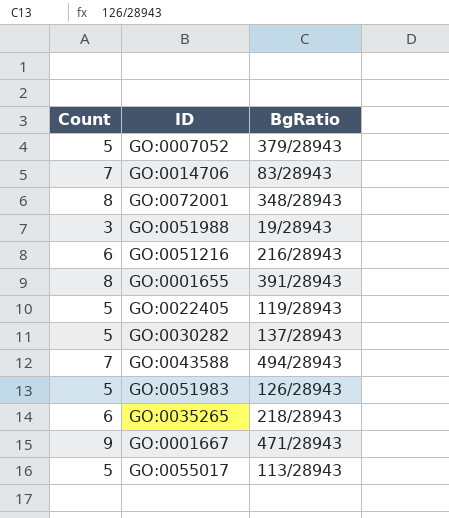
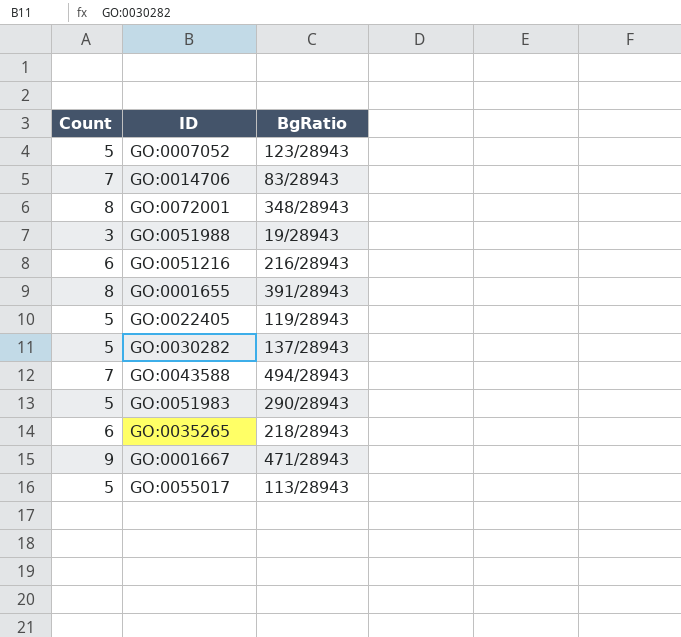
GO:0007052 | BgRatio: 379/28943 -> 123/28943
GO:0051983 | BgRatio: 126/28943 -> 290/28943

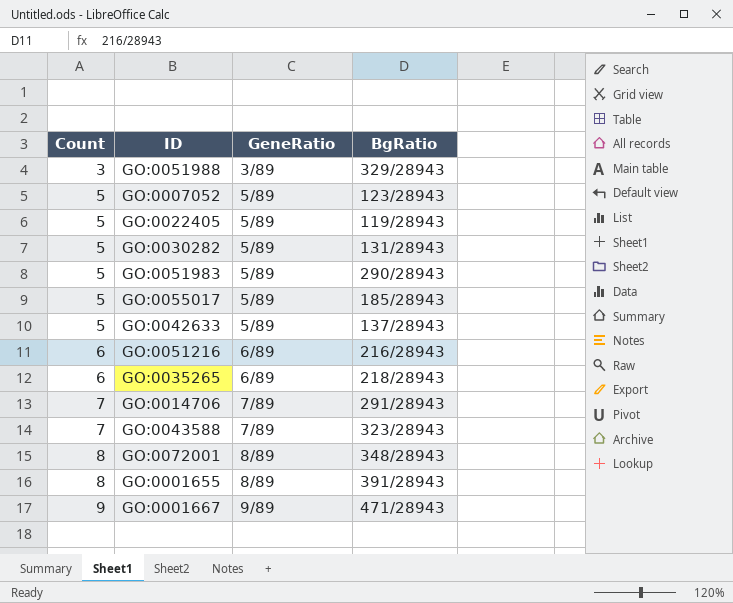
row order: none -> Count ascending
column GeneRatio | position: none -> 3
GO:0051988 | BgRatio: 19/28943 -> 329/28943
GO:0030282 | BgRatio: 137/28943 -> 131/28943
GO:0055017 | BgRatio: 113/28943 -> 185/28943
row GO:0042633: none -> 5 | 5/89 | 137/28943
GO:0014706 | BgRatio: 83/28943 -> 291/28943
GO:0043588 | BgRatio: 494/28943 -> 323/28943

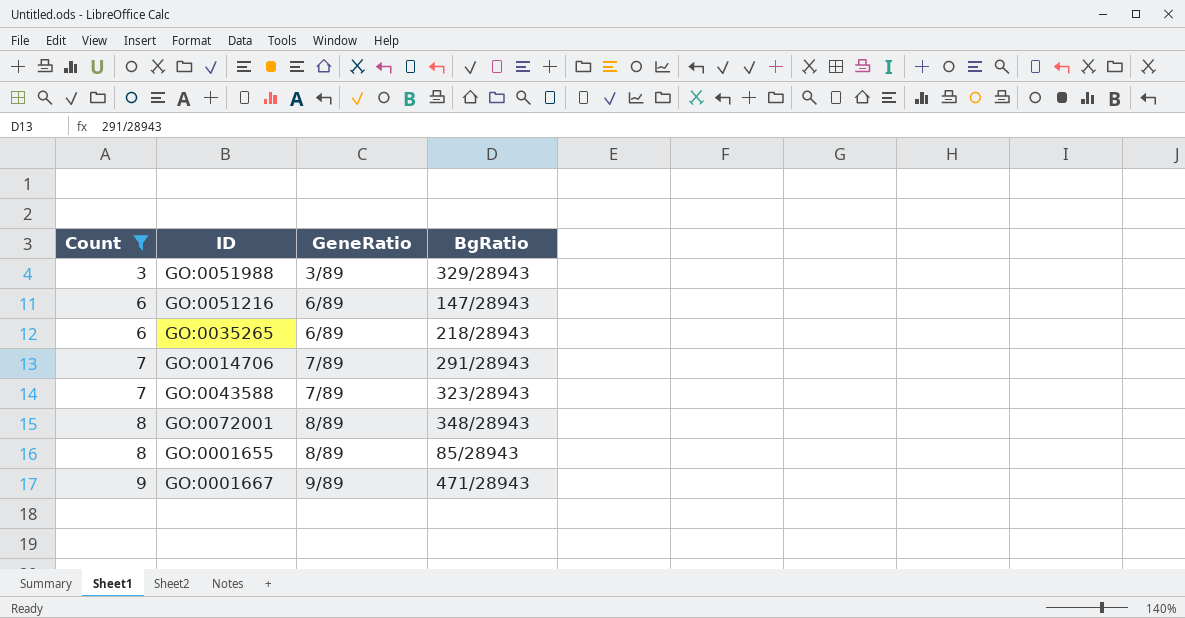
filter: none -> Count != 5
GO:0051216 | BgRatio: 216/28943 -> 147/28943
GO:0001655 | BgRatio: 391/28943 -> 85/28943

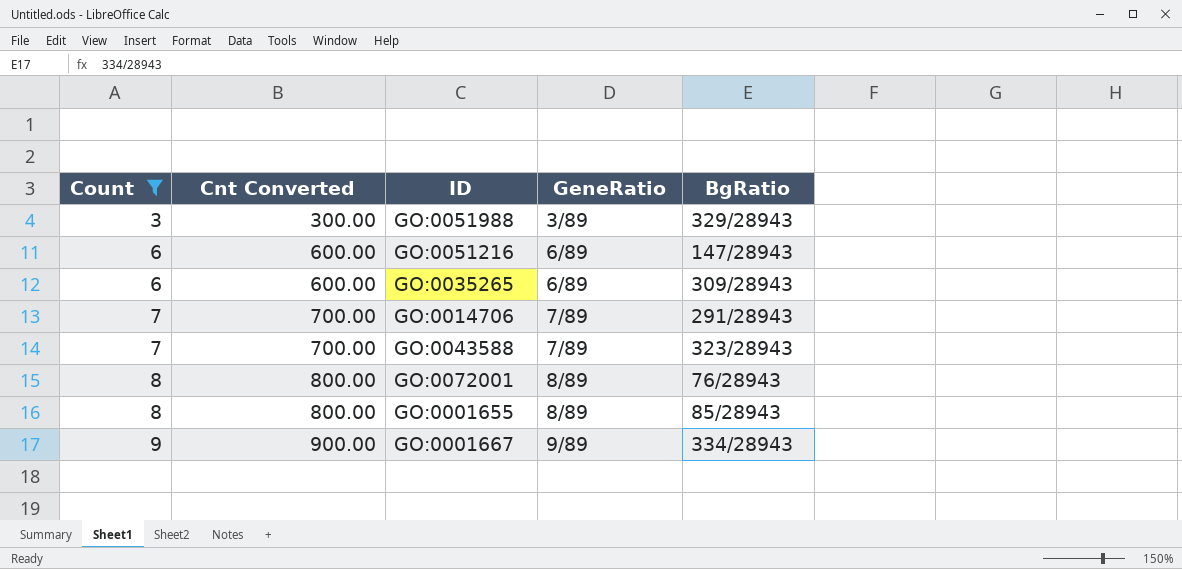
column Cnt Converted | formula: none -> [Count] * 100
GO:0035265 | BgRatio: 218/28943 -> 309/28943
GO:0072001 | BgRatio: 348/28943 -> 76/28943
GO:0001667 | BgRatio: 471/28943 -> 334/28943

